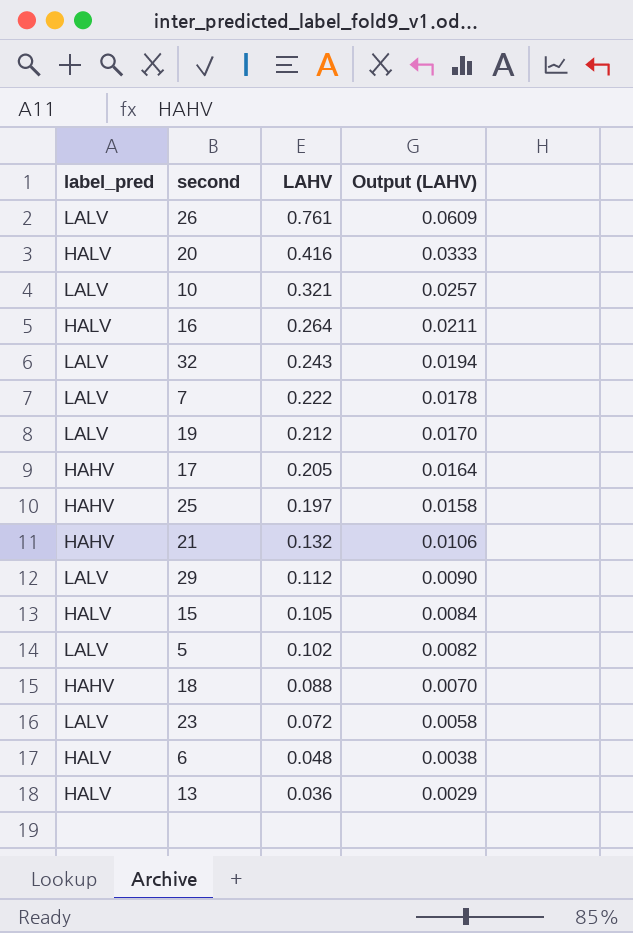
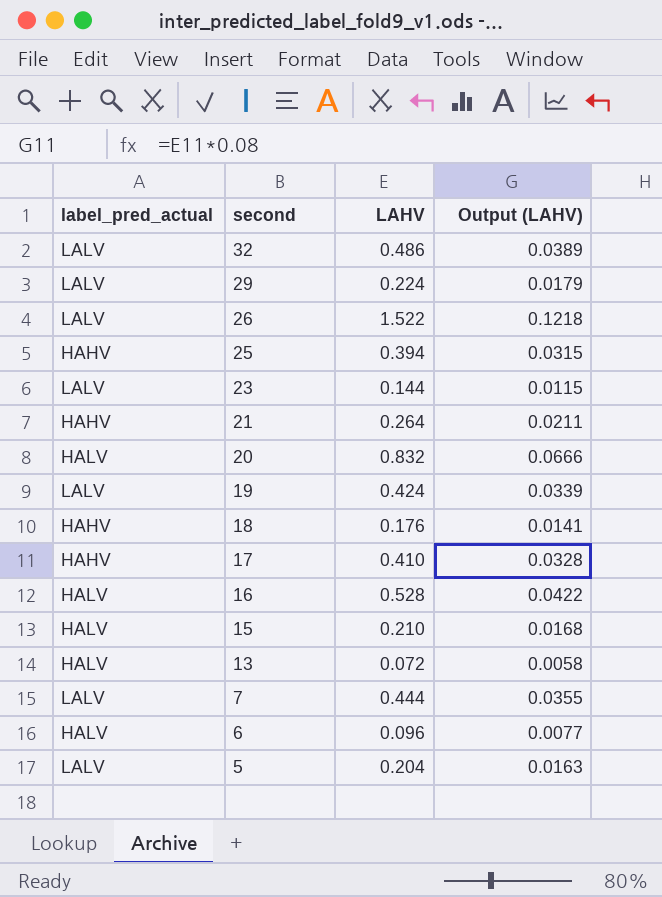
row order: LAHV descending -> second descending
column name: label_pred -> label_pred_actual
row 10: LALV | 0.321 | 0.0257 -> none
32 | LAHV: 0.243 -> 0.486
32 | Output (LAHV): 0.0194 -> 0.0389
29 | LAHV: 0.112 -> 0.224
29 | Output (LAHV): 0.0090 -> 0.0179
26 | LAHV: 0.761 -> 1.522
26 | Output (LAHV): 0.0609 -> 0.1218
25 | LAHV: 0.197 -> 0.394
25 | Output (LAHV): 0.0158 -> 0.0315
23 | LAHV: 0.072 -> 0.144
23 | Output (LAHV): 0.0058 -> 0.0115
21 | LAHV: 0.132 -> 0.264
21 | Output (LAHV): 0.0106 -> 0.0211
20 | LAHV: 0.416 -> 0.832
20 | Output (LAHV): 0.0333 -> 0.0666
19 | LAHV: 0.212 -> 0.424
19 | Output (LAHV): 0.0170 -> 0.0339
18 | LAHV: 0.088 -> 0.176
18 | Output (LAHV): 0.0070 -> 0.0141
17 | LAHV: 0.205 -> 0.410
17 | Output (LAHV): 0.0164 -> 0.0328
16 | LAHV: 0.264 -> 0.528
16 | Output (LAHV): 0.0211 -> 0.0422
15 | LAHV: 0.105 -> 0.210
15 | Output (LAHV): 0.0084 -> 0.0168
13 | LAHV: 0.036 -> 0.072
13 | Output (LAHV): 0.0029 -> 0.0058
7 | LAHV: 0.222 -> 0.444
7 | Output (LAHV): 0.0178 -> 0.0355
6 | LAHV: 0.048 -> 0.096
6 | Output (LAHV): 0.0038 -> 0.0077
5 | LAHV: 0.102 -> 0.204
5 | Output (LAHV): 0.0082 -> 0.0163

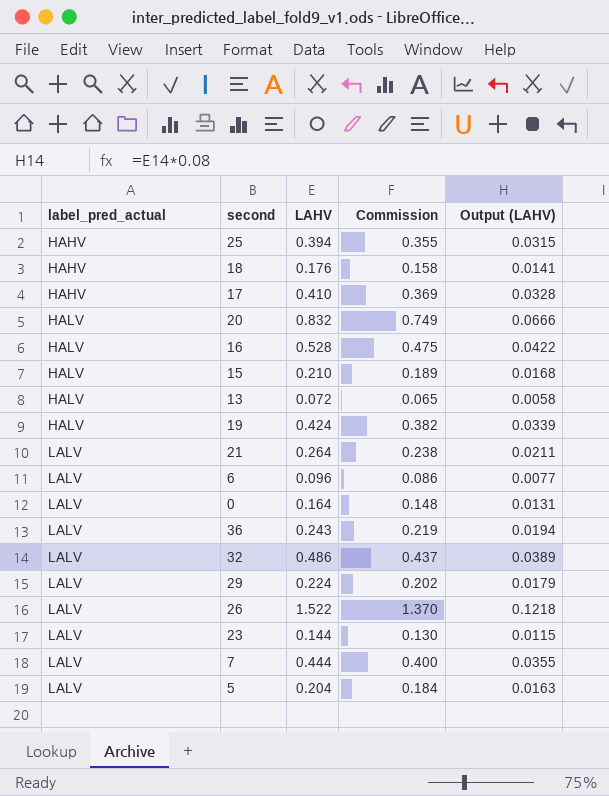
row order: second descending -> label_pred_actual ascending
column Commission | formula: none -> [LAHV] * 0.9
19 | label_pred_actual: LALV -> HALV
21 | label_pred_actual: HAHV -> LALV
6 | label_pred_actual: HALV -> LALV
row 0: none -> LALV | 0.164 | 0.148 | 0.0131
row 36: none -> LALV | 0.243 | 0.219 | 0.0194

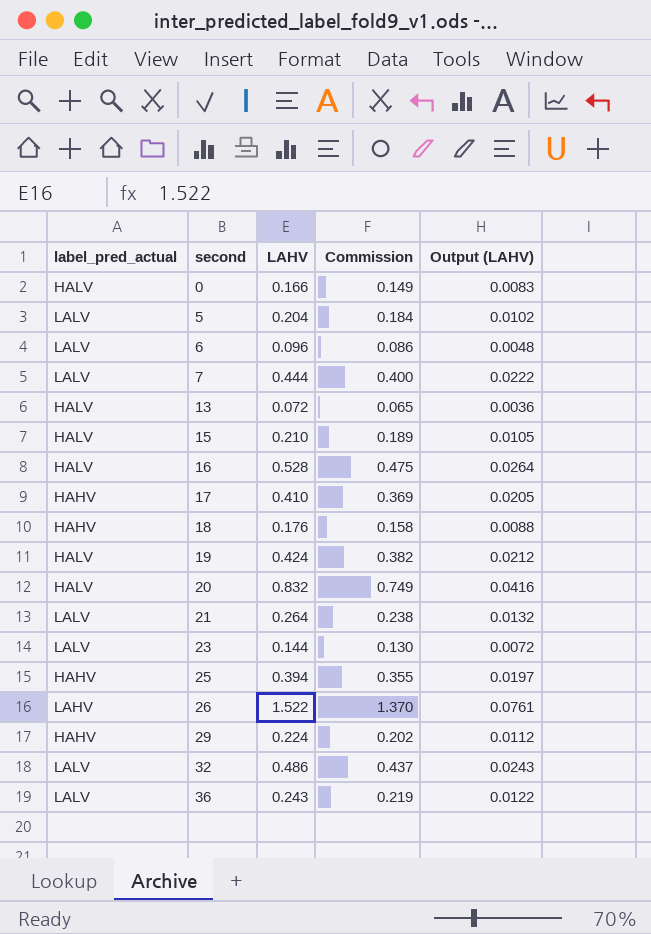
row order: label_pred_actual ascending -> second ascending
column Output (LAHV) | formula: [LAHV] * 0.08 -> [LAHV] * 0.05
0 | label_pred_actual: LALV -> HALV
0 | LAHV: 0.164 -> 0.166
0 | Commission: 0.148 -> 0.149
26 | label_pred_actual: LALV -> LAHV
29 | label_pred_actual: LALV -> HAHV

